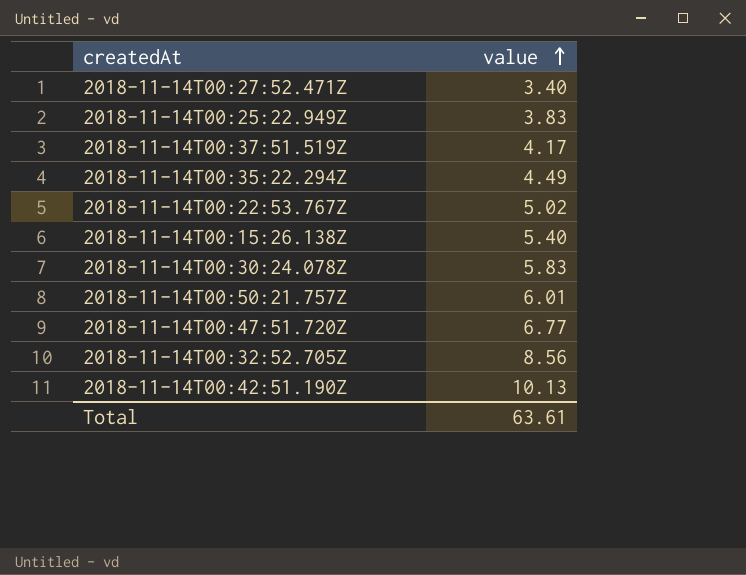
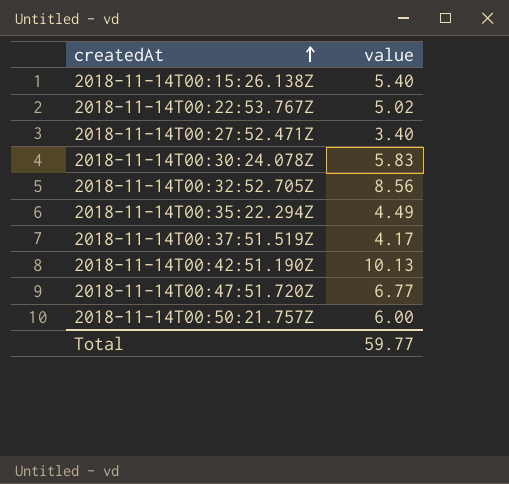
row order: value ascending -> createdAt ascending
row 2018-11-14T00:25:22.949Z: 3.83 -> none
2018-11-14T00:50:21.757Z | value: 6.01 -> 6.00
Total | value: 63.61 -> 59.77

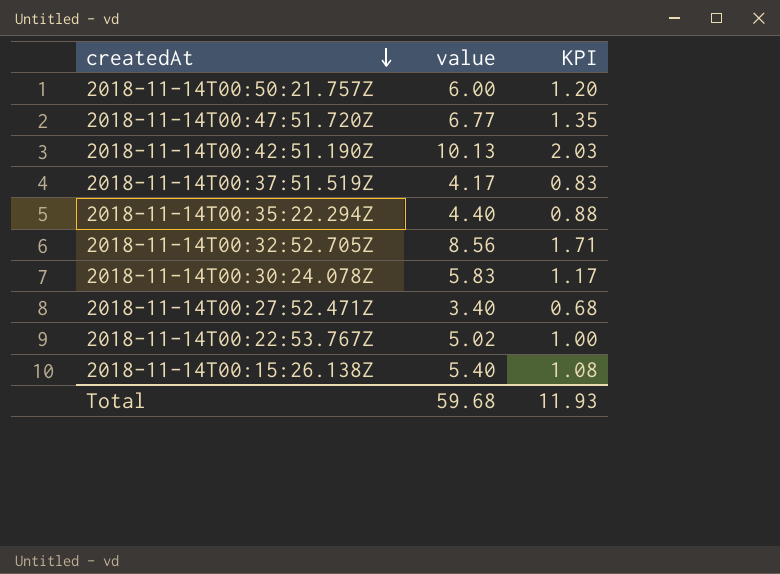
row order: createdAt ascending -> createdAt descending
column KPI | formula: none -> [value] * 0.2
2018-11-14T00:35:22.294Z | value: 4.49 -> 4.40
Total | value: 59.77 -> 59.68

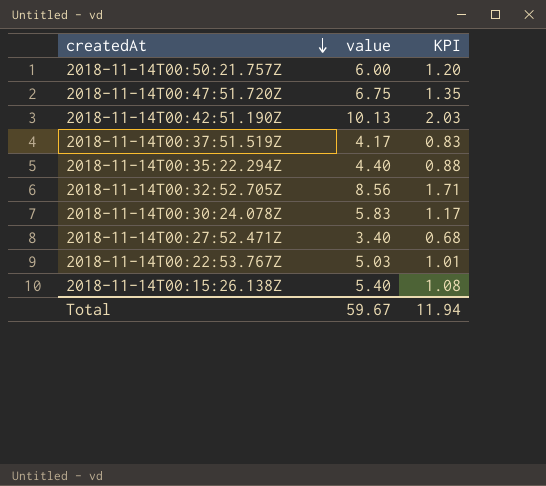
2018-11-14T00:47:51.720Z | value: 6.77 -> 6.75
2018-11-14T00:22:53.767Z | value: 5.02 -> 5.03
2018-11-14T00:22:53.767Z | KPI: 1.00 -> 1.01
Total | value: 59.68 -> 59.67
Total | KPI: 11.93 -> 11.94

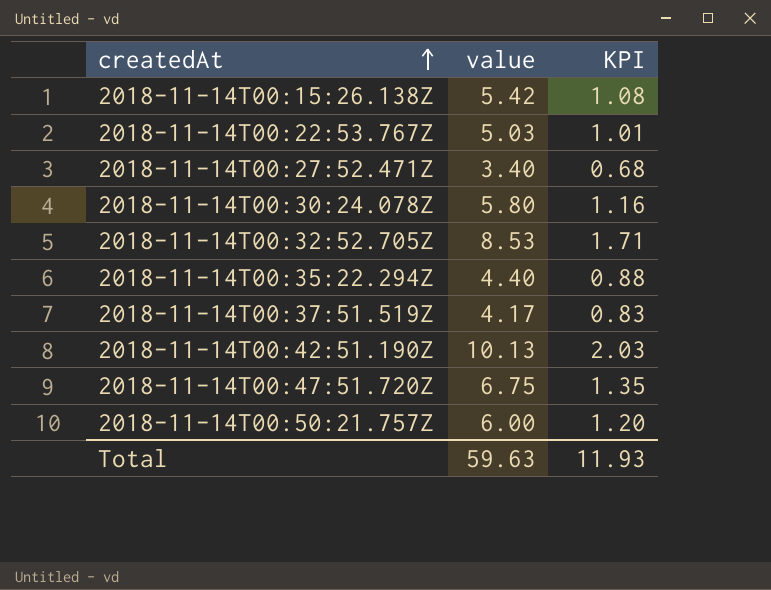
row order: createdAt descending -> createdAt ascending
2018-11-14T00:15:26.138Z | value: 5.40 -> 5.42
2018-11-14T00:30:24.078Z | value: 5.83 -> 5.80
2018-11-14T00:30:24.078Z | KPI: 1.17 -> 1.16
2018-11-14T00:32:52.705Z | value: 8.56 -> 8.53
Total | value: 59.67 -> 59.63
Total | KPI: 11.94 -> 11.93

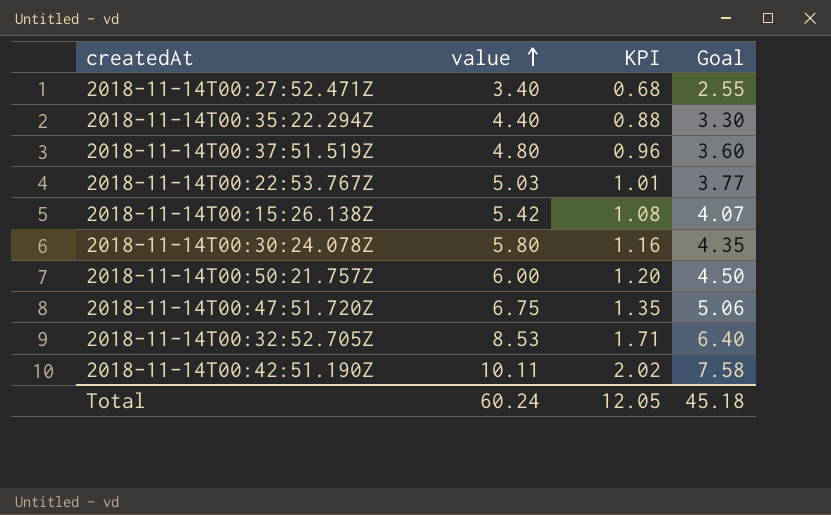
row order: createdAt ascending -> value ascending
column Goal | formula: none -> [value] * 0.75
2018-11-14T00:37:51.519Z | value: 4.17 -> 4.80
2018-11-14T00:37:51.519Z | KPI: 0.83 -> 0.96
2018-11-14T00:42:51.190Z | value: 10.13 -> 10.11
2018-11-14T00:42:51.190Z | KPI: 2.03 -> 2.02
Total | value: 59.63 -> 60.24
Total | KPI: 11.93 -> 12.05

